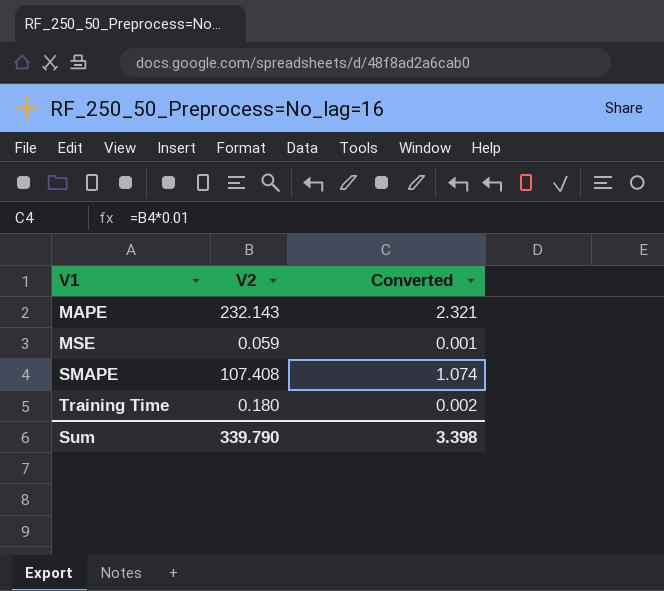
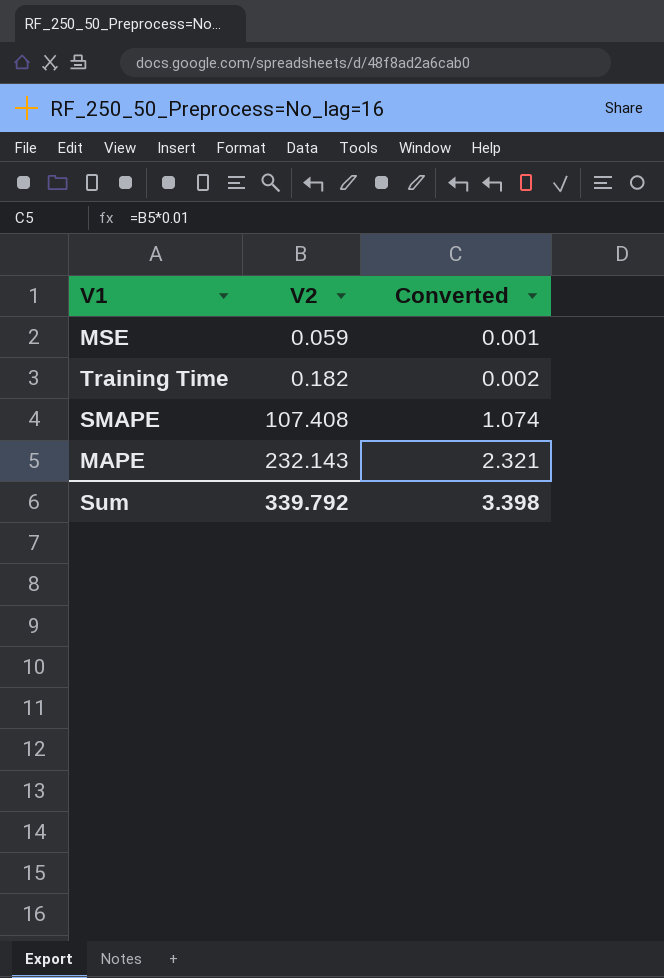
row order: V1 ascending -> V2 ascending
Training Time | V2: 0.180 -> 0.182
Sum | V2: 339.790 -> 339.792

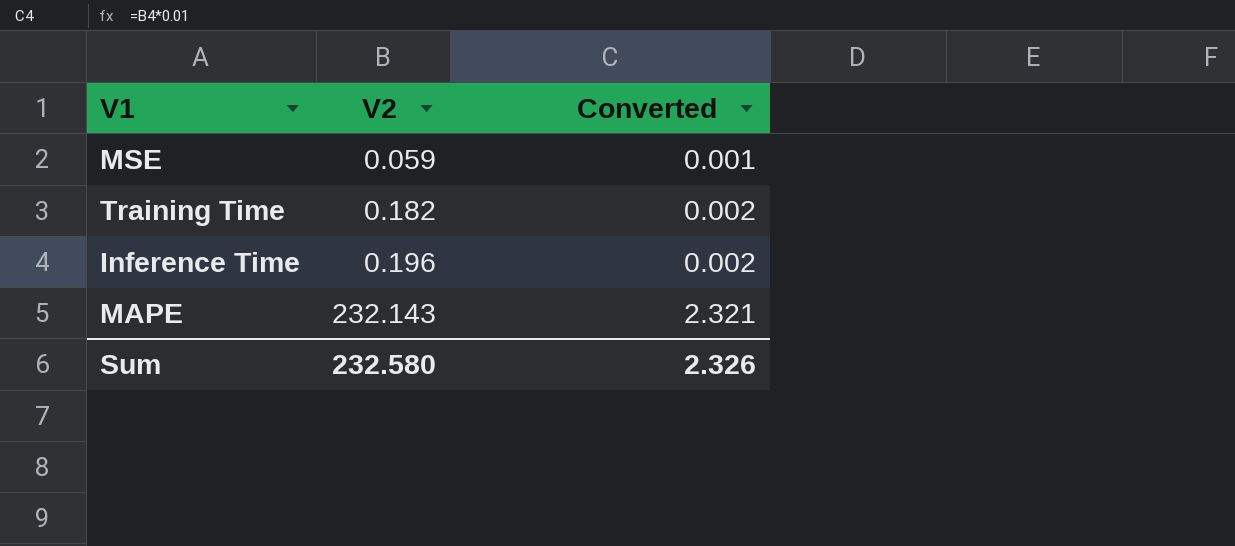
row SMAPE: 107.408 | 1.074 -> none
row Inference Time: none -> 0.196 | 0.002
Sum | V2: 339.792 -> 232.580
Sum | Converted: 3.398 -> 2.326

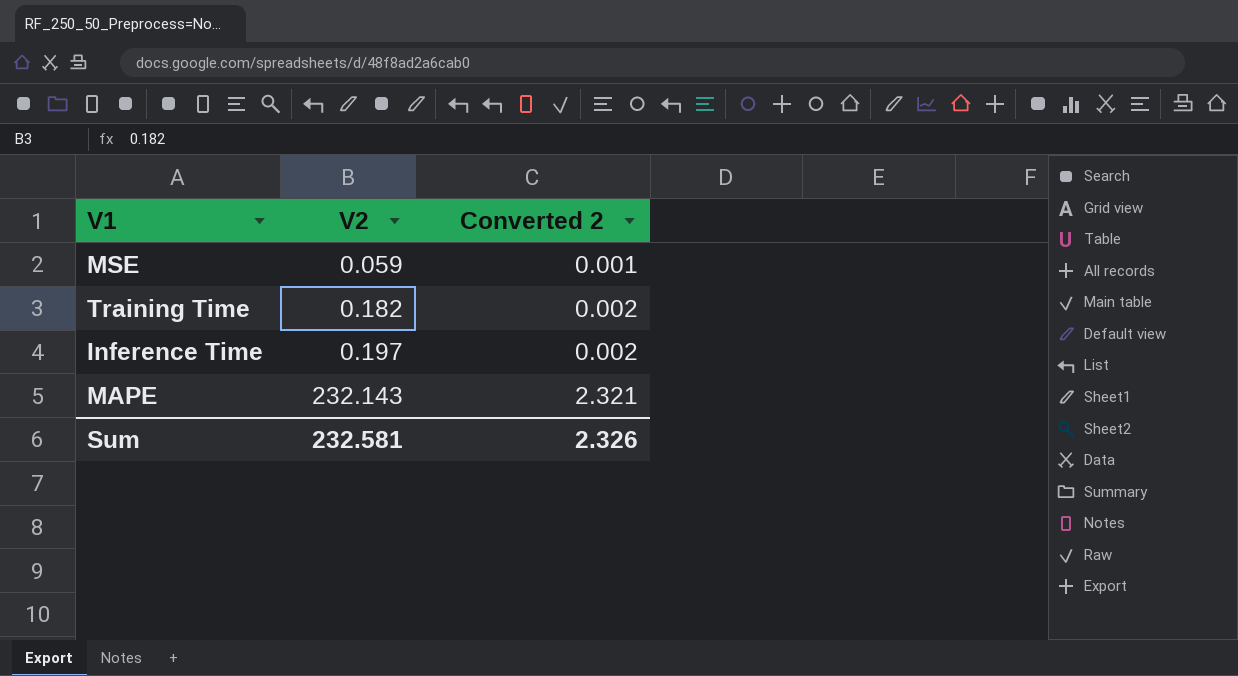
column name: Converted -> Converted 2
Inference Time | V2: 0.196 -> 0.197
Sum | V2: 232.580 -> 232.581

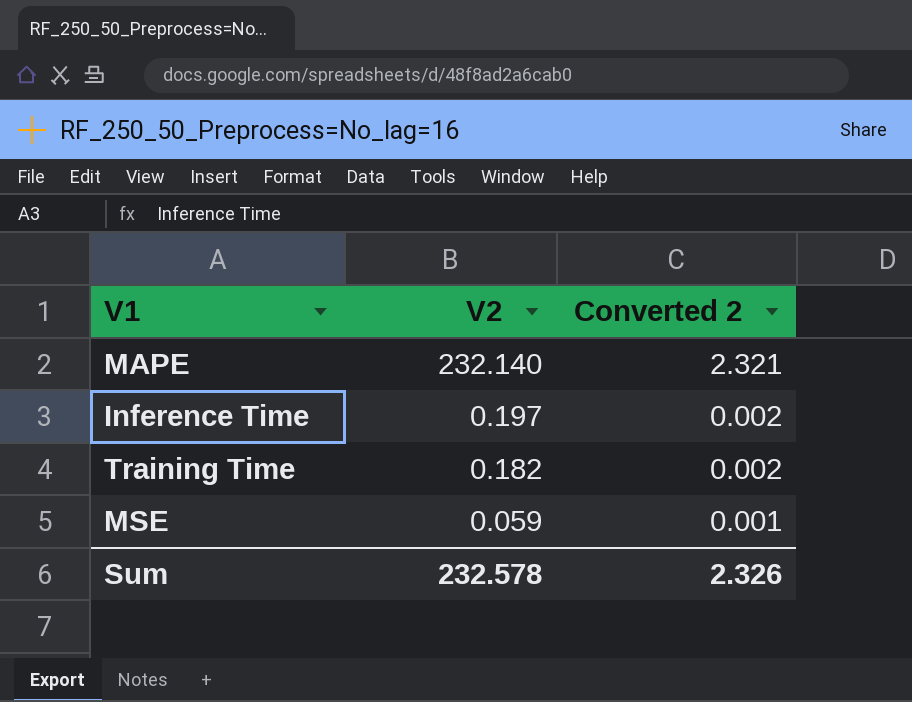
row order: V2 ascending -> V2 descending
MAPE | V2: 232.143 -> 232.140
Sum | V2: 232.581 -> 232.578

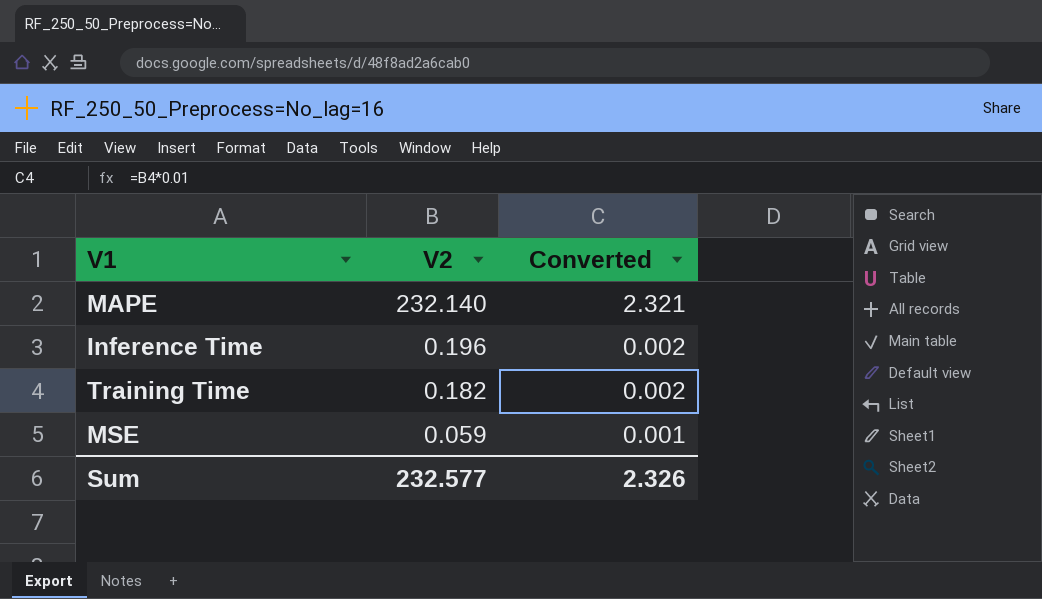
column name: Converted 2 -> Converted
Inference Time | V2: 0.197 -> 0.196
Sum | V2: 232.578 -> 232.577

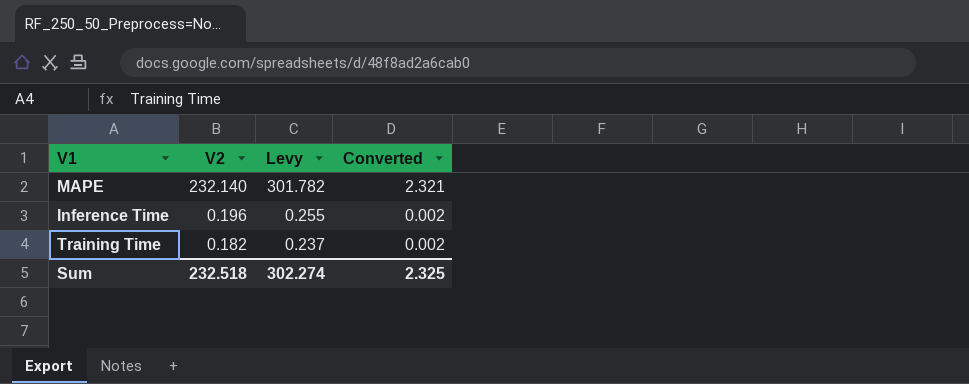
column Levy | formula: none -> [V2] * 1.3
row MSE: 0.059 | 0.001 -> none
Sum | V2: 232.577 -> 232.518
Sum | Converted: 2.326 -> 2.325

